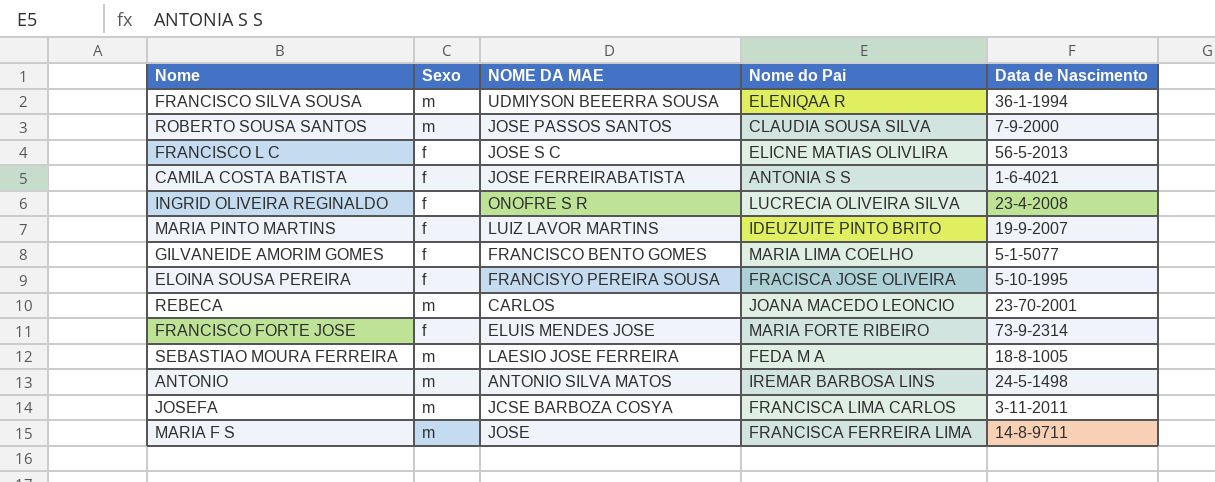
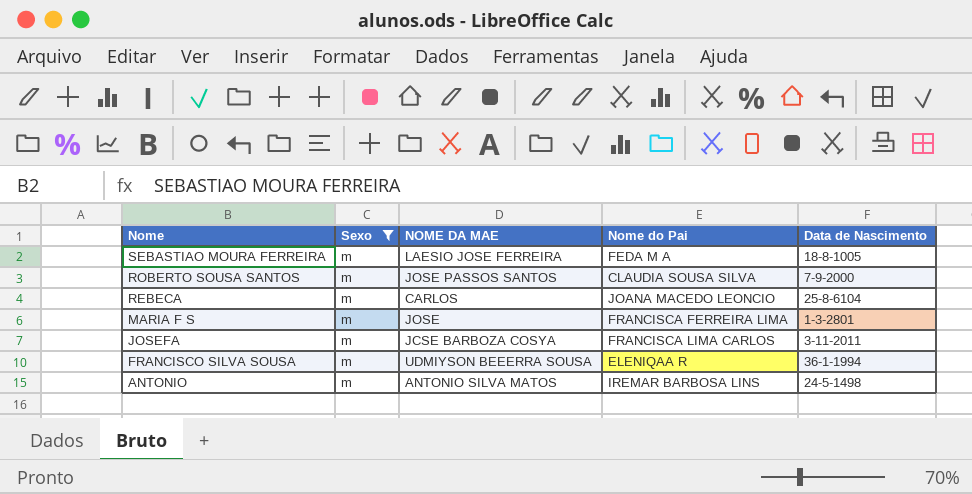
filter: none -> Sexo = m
row order: none -> Nome descending
REBECA | Data de Nascimento: 23-70-2001 -> 25-8-6104
MARIA F S | Data de Nascimento: 14-8-9711 -> 1-3-2801

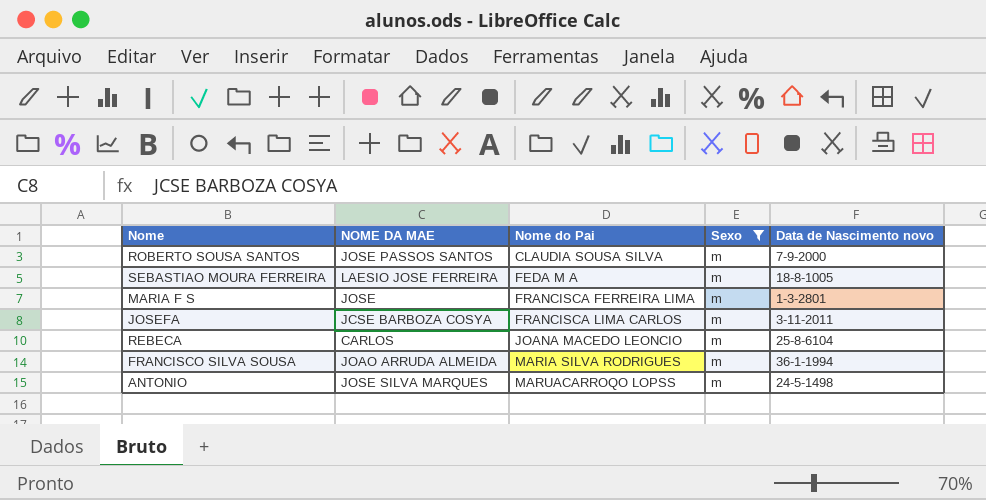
row order: Nome descending -> Nome do Pai ascending
column Sexo | position: 2 -> 4
column name: Data de Nascimento -> Data de Nascimento novo
FRANCISCO SILVA SOUSA | NOME DA MAE: UDMIYSON BEEERRA SOUSA -> JOAO ARRUDA ALMEIDA
FRANCISCO SILVA SOUSA | Nome do Pai: ELENIQAA R -> MARIA SILVA RODRIGUES
ANTONIO | NOME DA MAE: ANTONIO SILVA MATOS -> JOSE SILVA MARQUES
ANTONIO | Nome do Pai: IREMAR BARBOSA LINS -> MARUACARROQO LOPSS

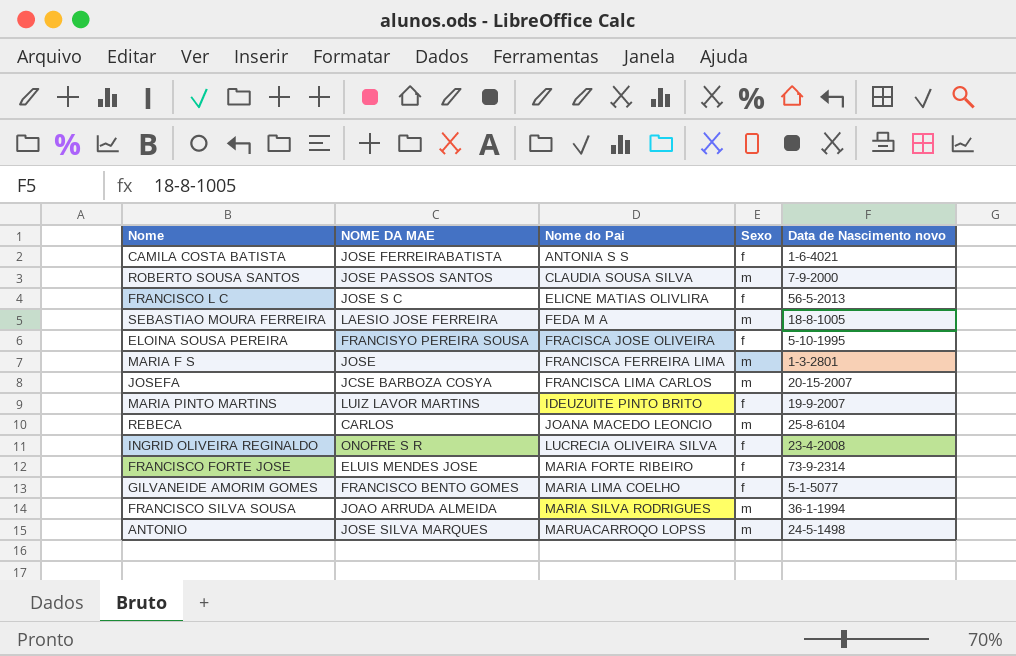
filter: Sexo = m -> none
JOSEFA | Data de Nascimento novo: 3-11-2011 -> 20-15-2007

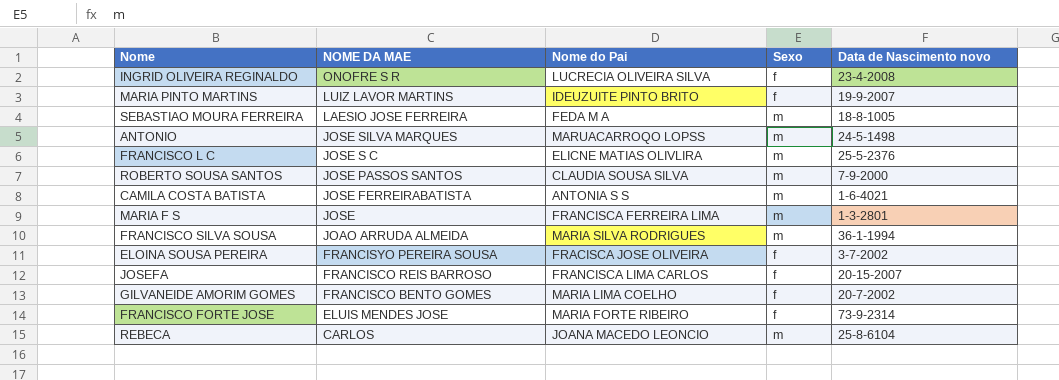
row order: Nome do Pai ascending -> NOME DA MAE descending
FRANCISCO L C | Sexo: f -> m
FRANCISCO L C | Data de Nascimento novo: 56-5-2013 -> 25-5-2376
CAMILA COSTA BATISTA | Sexo: f -> m
ELOINA SOUSA PEREIRA | Data de Nascimento novo: 5-10-1995 -> 3-7-2002
JOSEFA | NOME DA MAE: JCSE BARBOZA COSYA -> FRANCISCO REIS BARROSO
JOSEFA | Sexo: m -> f
GILVANEIDE AMORIM GOMES | Data de Nascimento novo: 5-1-5077 -> 20-7-2002

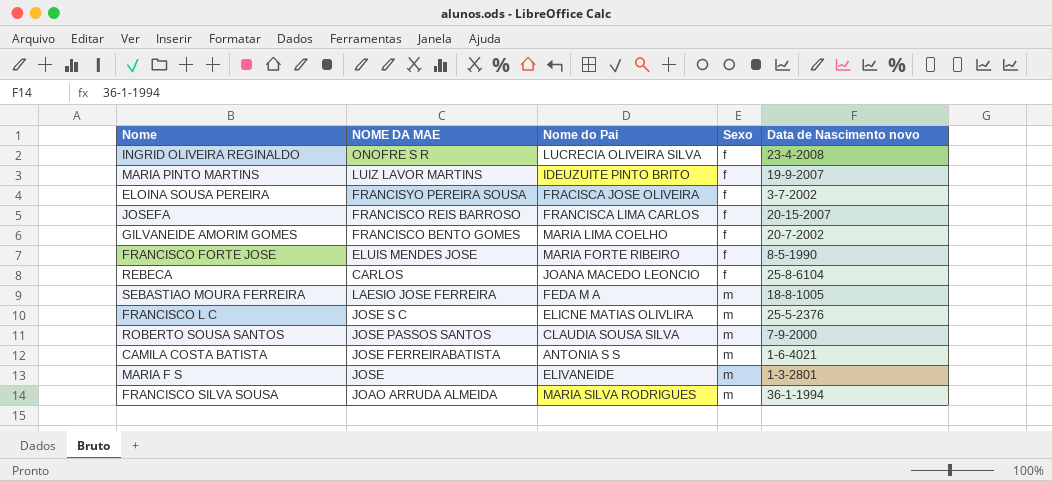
row order: NOME DA MAE descending -> Sexo ascending
row ANTONIO: JOSE SILVA MARQUES | MARUACARROQO LOPSS | m | 24-5-1498 -> none
FRANCISCO FORTE JOSE | Data de Nascimento novo: 73-9-2314 -> 8-5-1990
REBECA | Sexo: m -> f
MARIA F S | Nome do Pai: FRANCISCA FERREIRA LIMA -> ELIVANEIDE

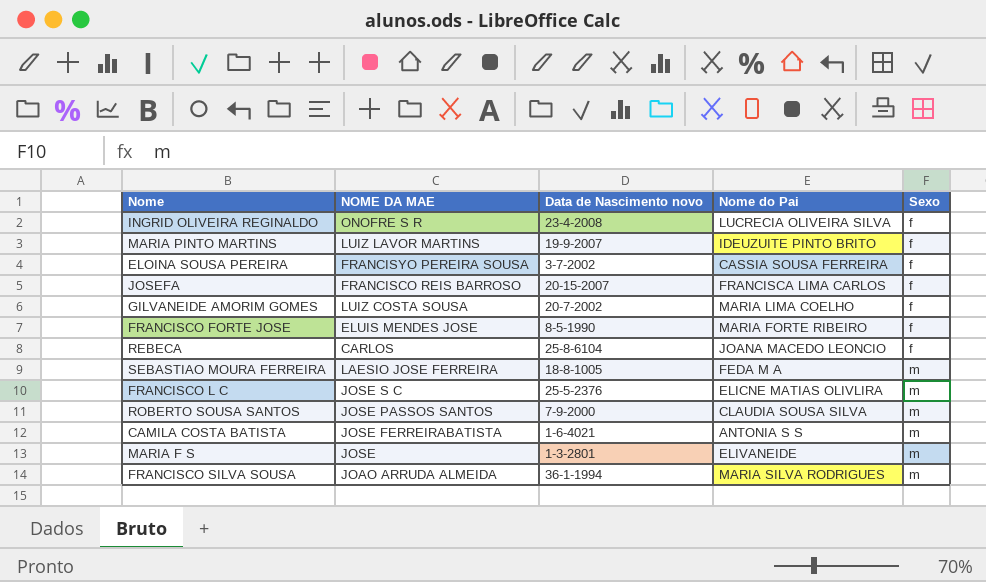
column Data de Nascimento novo | position: 5 -> 3
ELOINA SOUSA PEREIRA | Nome do Pai: FRACISCA JOSE OLIVEIRA -> CASSIA SOUSA FERREIRA
GILVANEIDE AMORIM GOMES | NOME DA MAE: FRANCISCO BENTO GOMES -> LUIZ COSTA SOUSA

